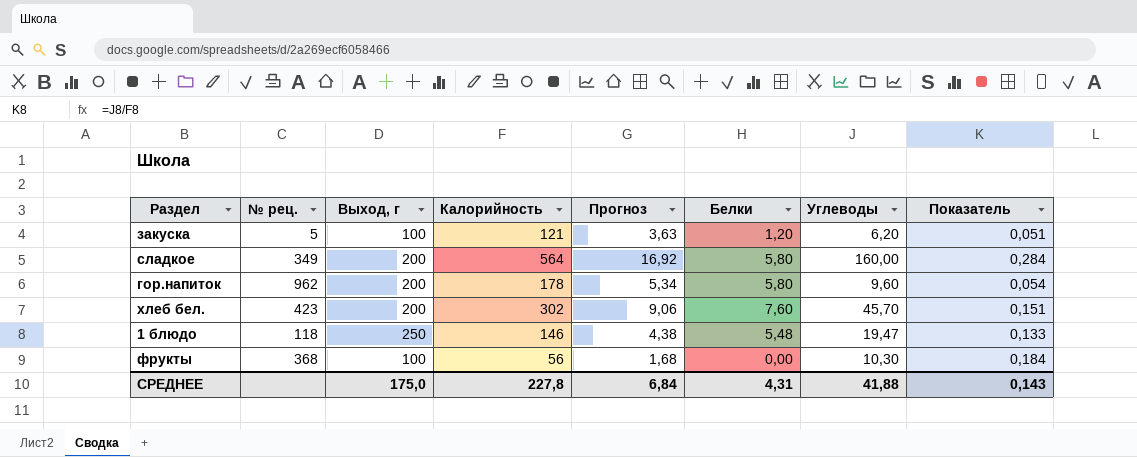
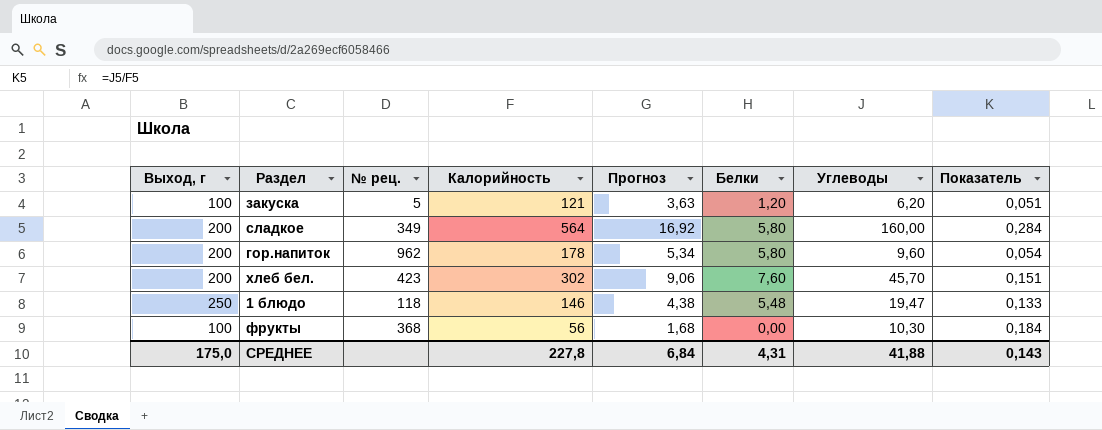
column Выход, г | position: 3 -> 1

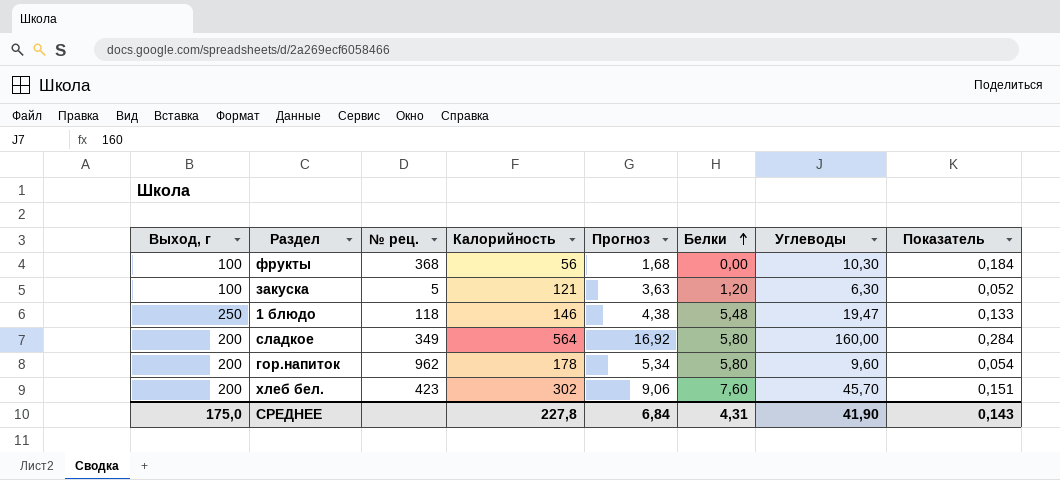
row order: none -> Белки ascending
закуска | Углеводы: 6,20 -> 6,30
закуска | Показатель: 0,051 -> 0,052
СРЕДНЕЕ | Углеводы: 41,88 -> 41,90

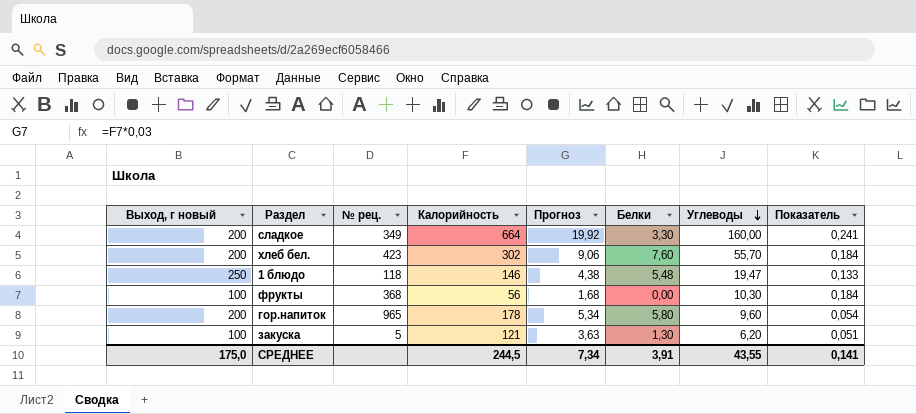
row order: Белки ascending -> Углеводы descending
column name: Выход, г -> Выход, г новый
сладкое | Калорийность: 564 -> 664
сладкое | Прогноз: 16,92 -> 19,92
сладкое | Белки: 5,80 -> 3,30
сладкое | Показатель: 0,284 -> 0,241
хлеб бел. | Углеводы: 45,70 -> 55,70
хлеб бел. | Показатель: 0,151 -> 0,184
гор.напиток | № рец.: 962 -> 965
закуска | Белки: 1,20 -> 1,30
закуска | Углеводы: 6,30 -> 6,20
закуска | Показатель: 0,052 -> 0,051
СРЕДНЕЕ | Калорийность: 227,8 -> 244,5
СРЕДНЕЕ | Прогноз: 6,84 -> 7,34
СРЕДНЕЕ | Белки: 4,31 -> 3,91
СРЕДНЕЕ | Углеводы: 41,90 -> 43,55
СРЕДНЕЕ | Показатель: 0,143 -> 0,141

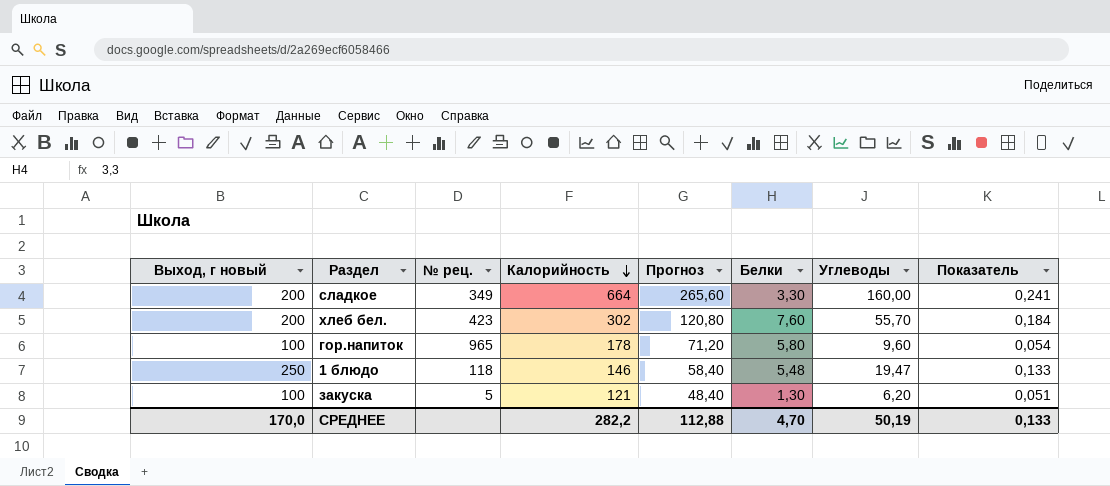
row order: Углеводы descending -> Калорийность descending
column Прогноз | formula: [Калорийность] * 0,03 -> [Калорийность] * 0,4
row фрукты: 100 | 368 | 56 | 1,68 | 0,00 | 10,30 | 0,184 -> none
гор.напиток | Выход, г новый: 200 -> 100
СРЕДНЕЕ | Выход, г новый: 175,0 -> 170,0
СРЕДНЕЕ | Калорийность: 244,5 -> 282,2
СРЕДНЕЕ | Прогноз: 7,34 -> 112,88
СРЕДНЕЕ | Белки: 3,91 -> 4,70
СРЕДНЕЕ | Углеводы: 43,55 -> 50,19
СРЕДНЕЕ | Показатель: 0,141 -> 0,133

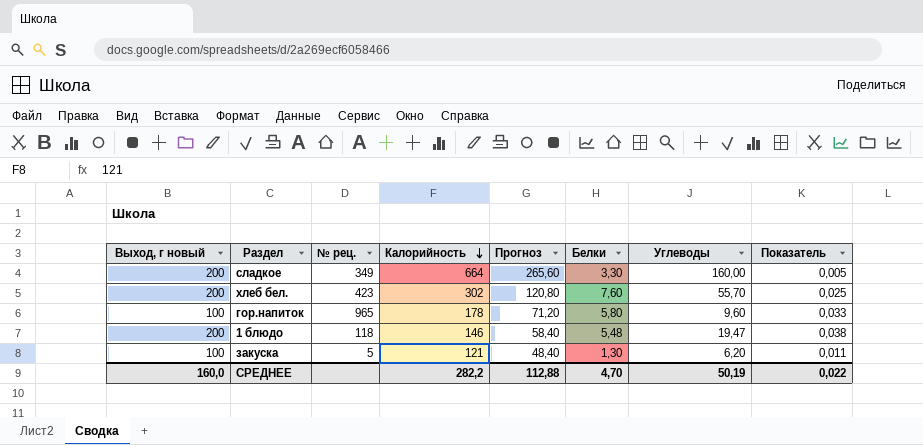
column Показатель | formula: [Углеводы] / [Калорийность] -> [Белки] / [Калорийность]
1 блюдо | Выход, г новый: 250 -> 200
СРЕДНЕЕ | Выход, г новый: 170,0 -> 160,0
СРЕДНЕЕ | Показатель: 0,133 -> 0,022

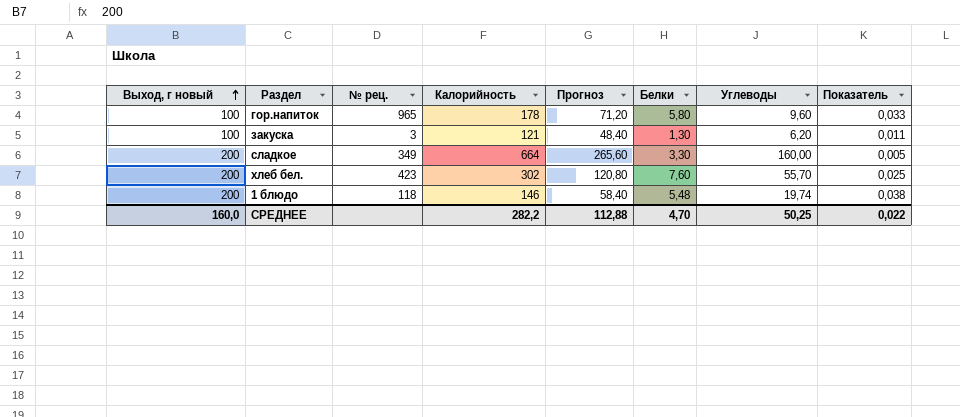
row order: Калорийность descending -> Выход, г новый ascending
закуска | № рец.: 5 -> 3
1 блюдо | Углеводы: 19,47 -> 19,74
СРЕДНЕЕ | Углеводы: 50,19 -> 50,25

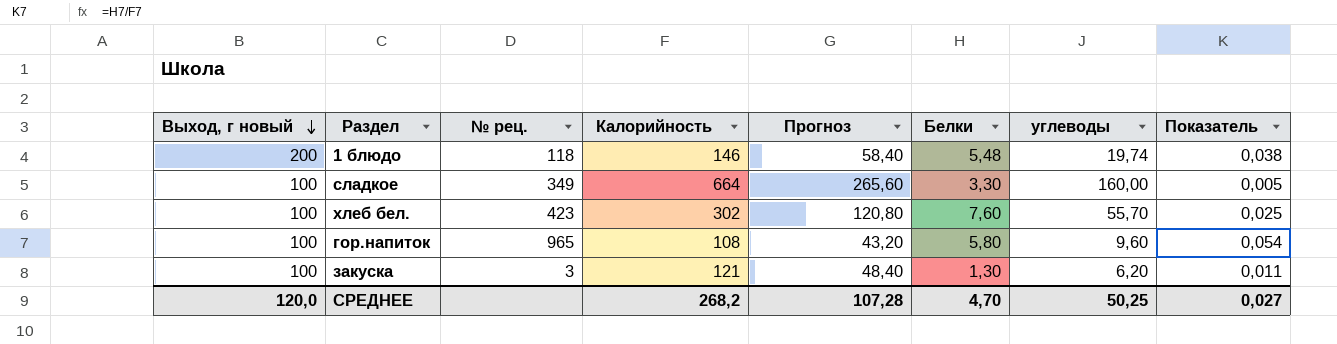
row order: Выход, г новый ascending -> Выход, г новый descending
column name: Углеводы -> углеводы
сладкое | Выход, г новый: 200 -> 100
хлеб бел. | Выход, г новый: 200 -> 100
гор.напиток | Калорийность: 178 -> 108
гор.напиток | Прогноз: 71,20 -> 43,20
гор.напиток | Показатель: 0,033 -> 0,054
СРЕДНЕЕ | Выход, г новый: 160,0 -> 120,0
СРЕДНЕЕ | Калорийность: 282,2 -> 268,2
СРЕДНЕЕ | Прогноз: 112,88 -> 107,28
СРЕДНЕЕ | Показатель: 0,022 -> 0,027

